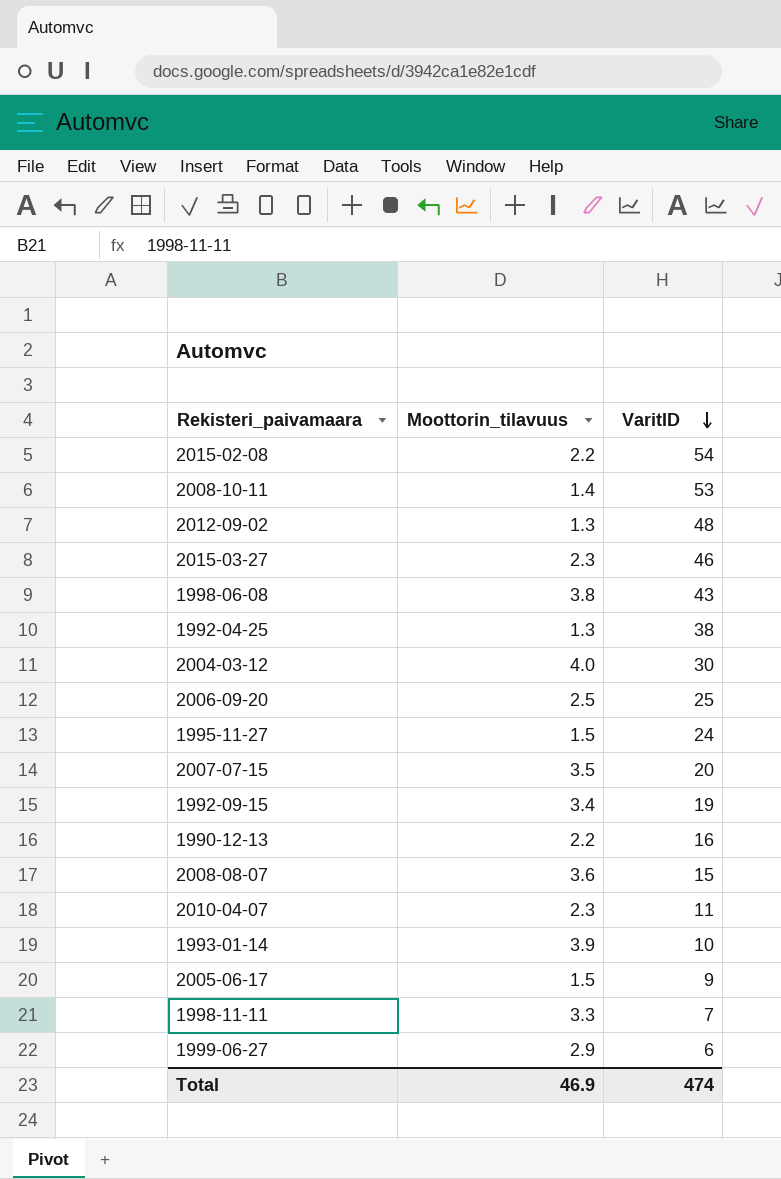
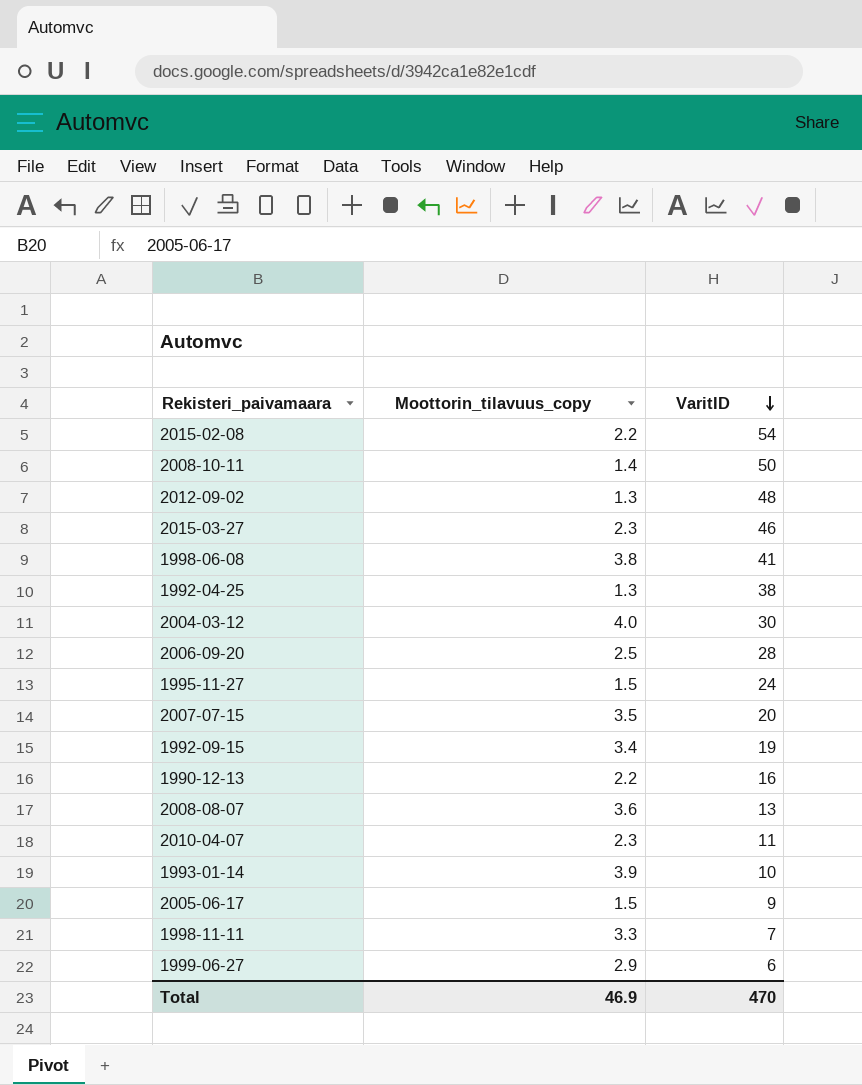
column name: Moottorin_tilavuus -> Moottorin_tilavuus_copy
2008-10-11 | VaritID: 53 -> 50
1998-06-08 | VaritID: 43 -> 41
2006-09-20 | VaritID: 25 -> 28
2008-08-07 | VaritID: 15 -> 13
Total | VaritID: 474 -> 470

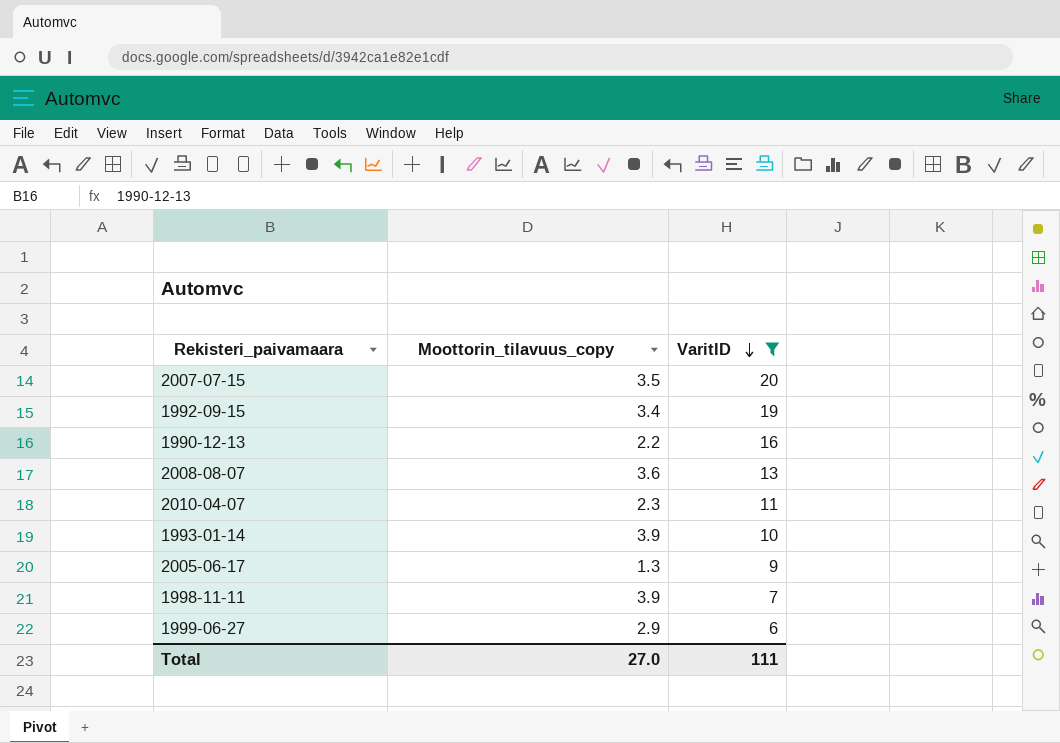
filter: none -> VaritID <= 20
2005-06-17 | Moottorin_tilavuus_copy: 1.5 -> 1.3
1998-11-11 | Moottorin_tilavuus_copy: 3.3 -> 3.9
Total | Moottorin_tilavuus_copy: 46.9 -> 27.0
Total | VaritID: 470 -> 111

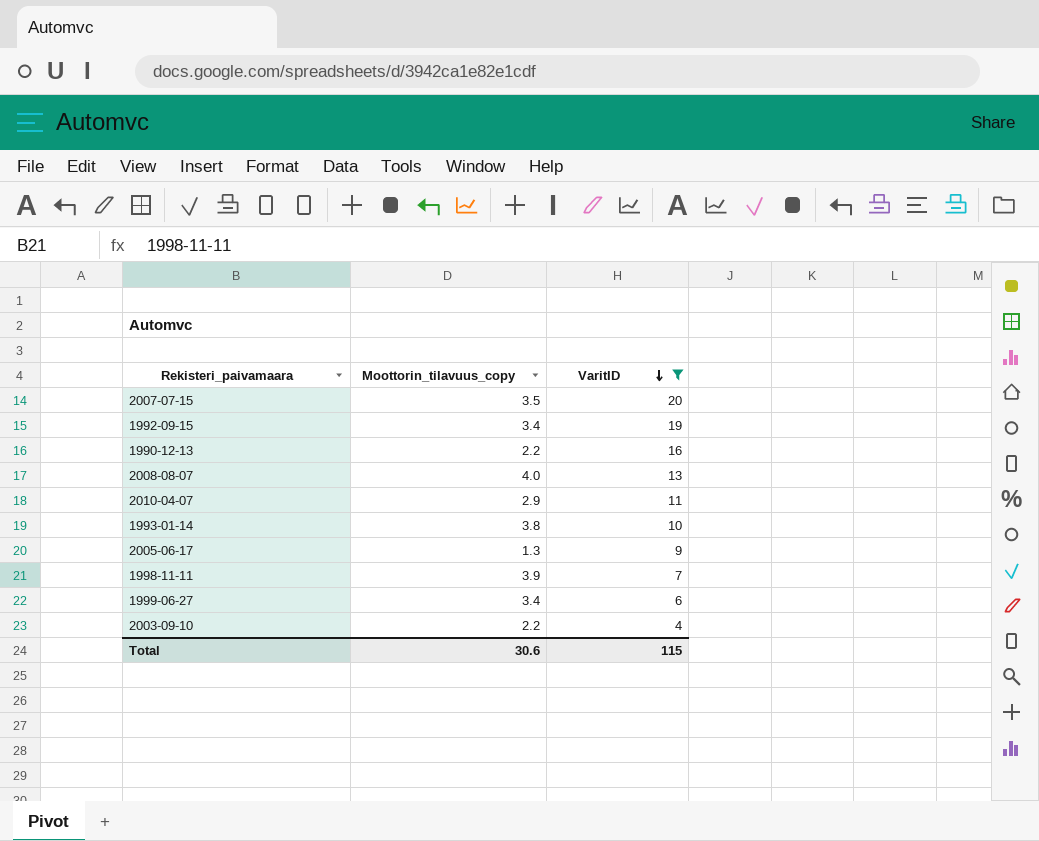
2008-08-07 | Moottorin_tilavuus_copy: 3.6 -> 4.0
2010-04-07 | Moottorin_tilavuus_copy: 2.3 -> 2.9
1993-01-14 | Moottorin_tilavuus_copy: 3.9 -> 3.8
1999-06-27 | Moottorin_tilavuus_copy: 2.9 -> 3.4
row 2003-09-10: none -> 2.2 | 4
Total | Moottorin_tilavuus_copy: 27.0 -> 30.6
Total | VaritID: 111 -> 115

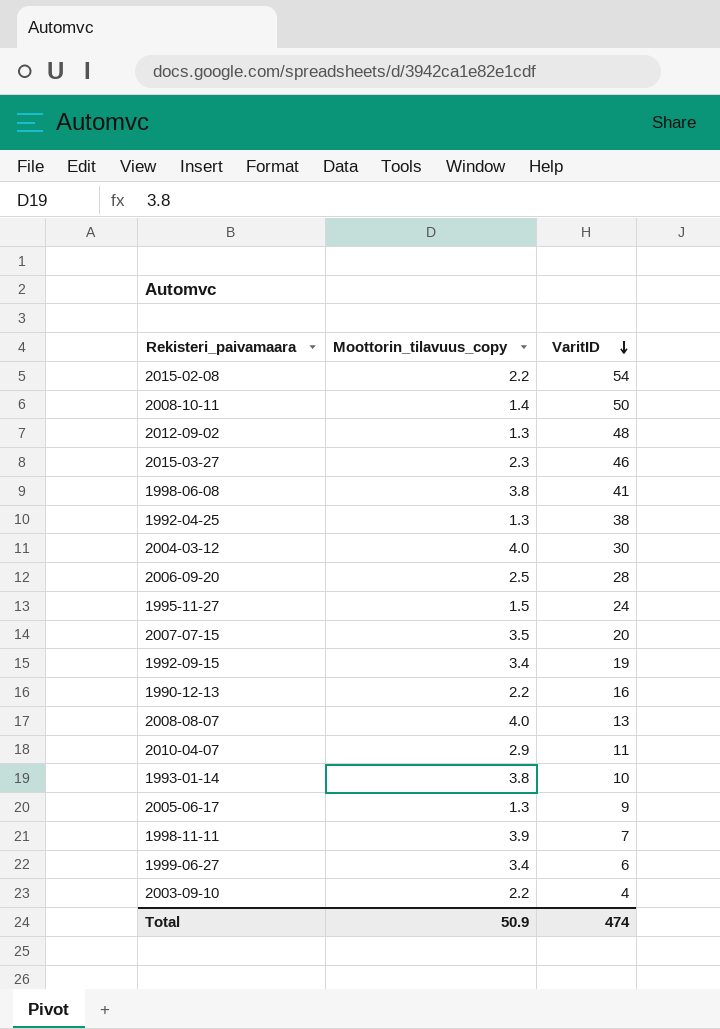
filter: VaritID <= 20 -> none
Total | Moottorin_tilavuus_copy: 30.6 -> 50.9
Total | VaritID: 115 -> 474

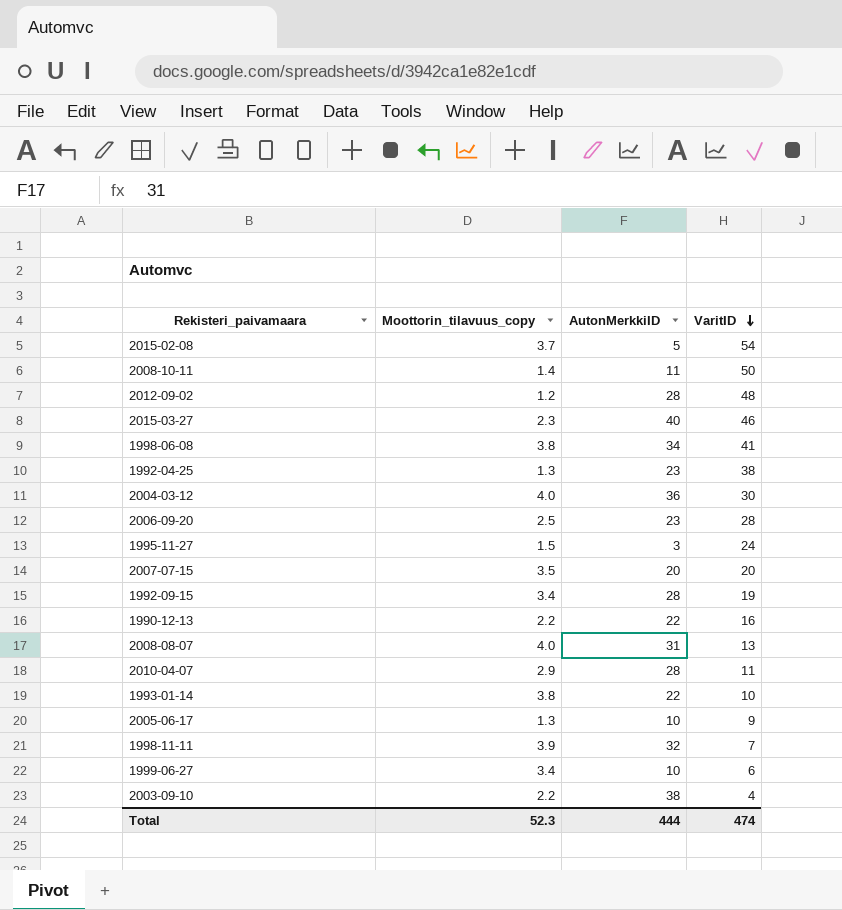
column AutonMerkkiID | position: none -> 3
2015-02-08 | Moottorin_tilavuus_copy: 2.2 -> 3.7
2012-09-02 | Moottorin_tilavuus_copy: 1.3 -> 1.2
Total | Moottorin_tilavuus_copy: 50.9 -> 52.3

